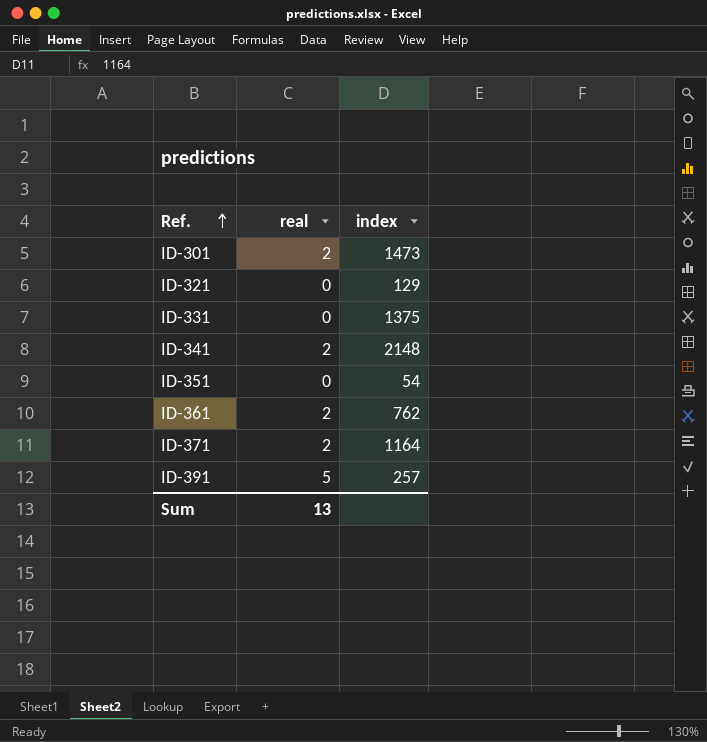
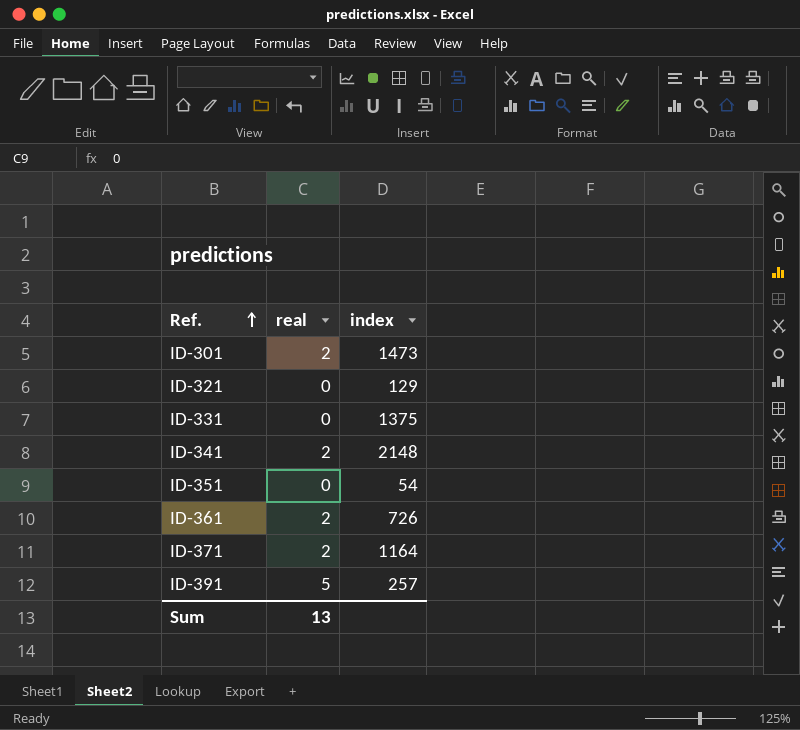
ID-361 | index: 762 -> 726

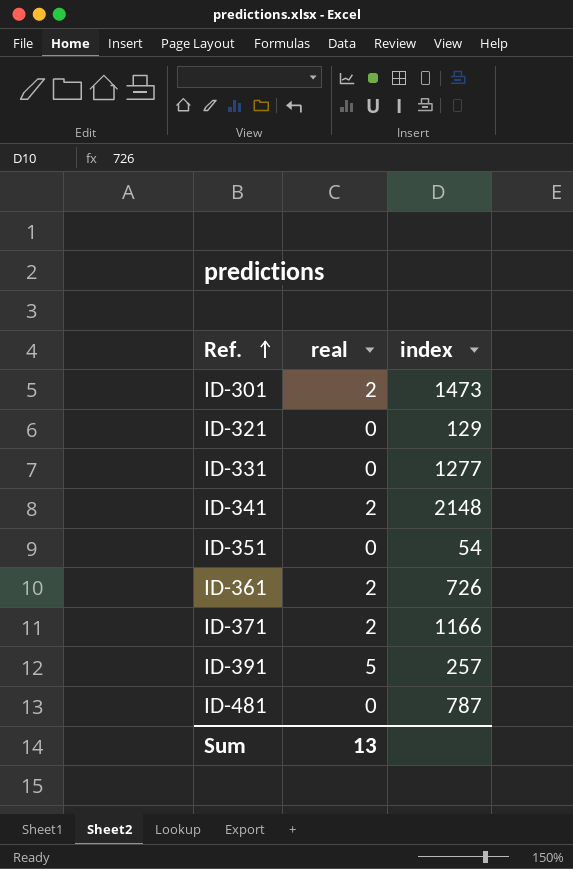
ID-331 | index: 1375 -> 1277
ID-371 | index: 1164 -> 1166
row ID-481: none -> 0 | 787

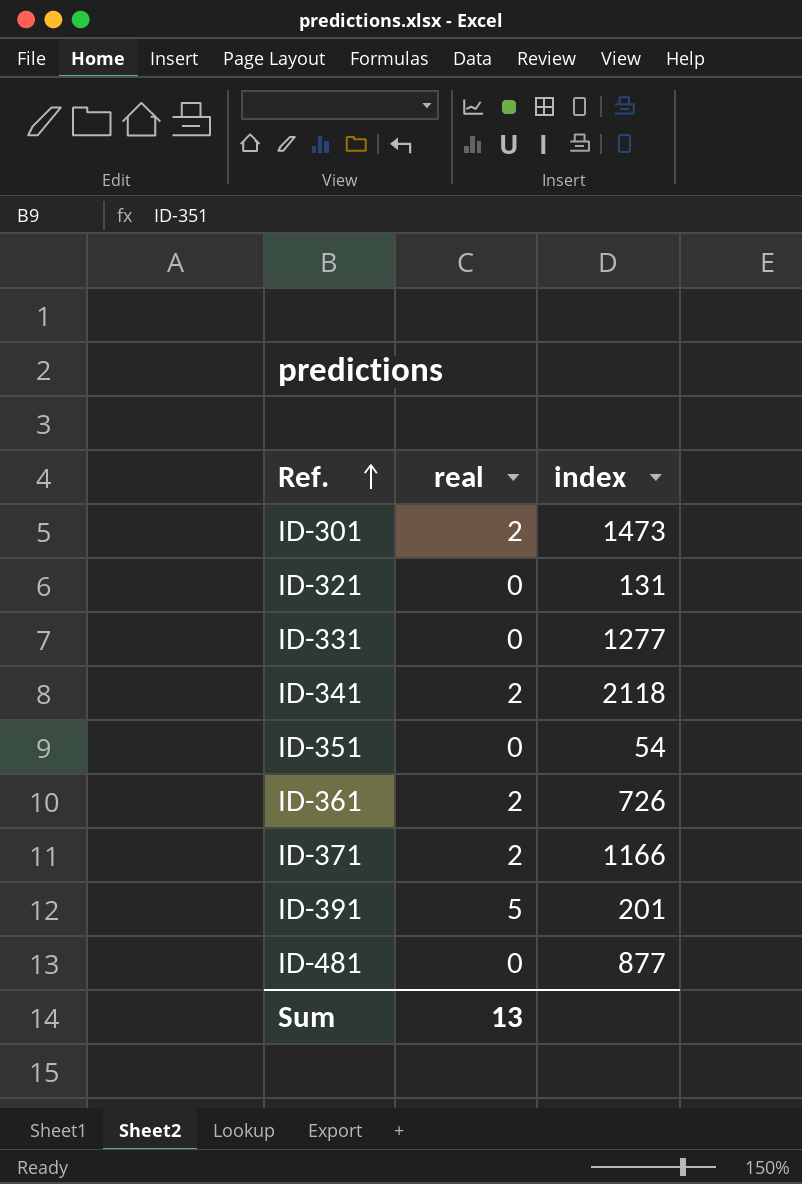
ID-321 | index: 129 -> 131
ID-341 | index: 2148 -> 2118
ID-391 | index: 257 -> 201
ID-481 | index: 787 -> 877

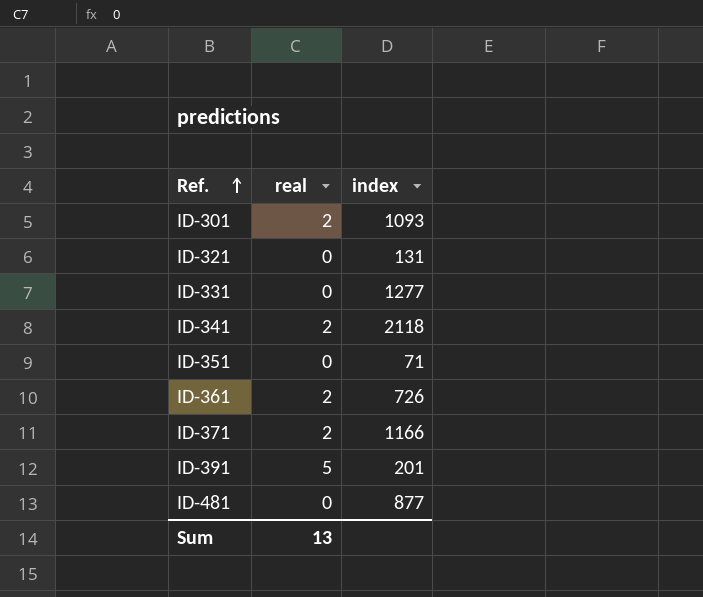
ID-301 | index: 1473 -> 1093
ID-351 | index: 54 -> 71

